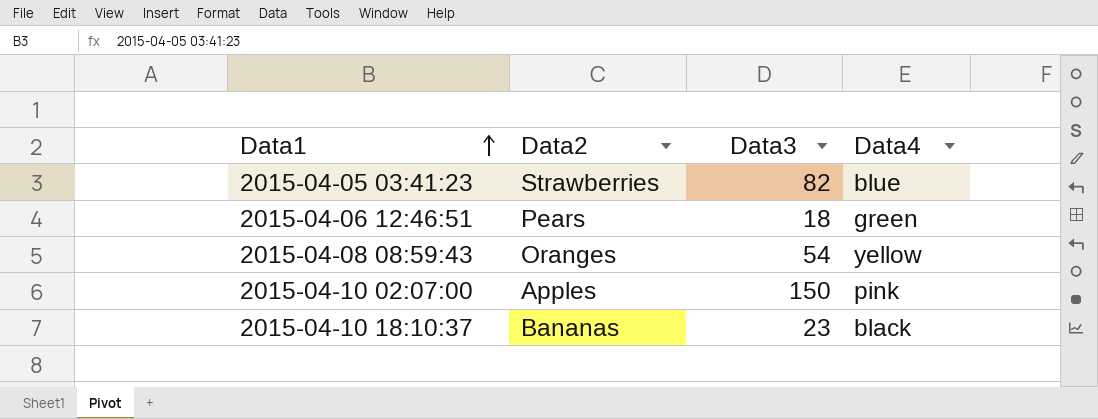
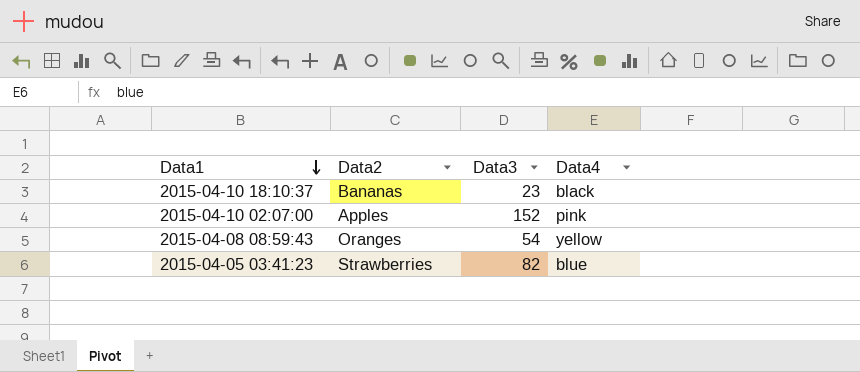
row order: Data1 ascending -> Data1 descending
row 2015-04-06 12:46:51: Pears | 18 | green -> none
2015-04-10 02:07:00 | Data3: 150 -> 152

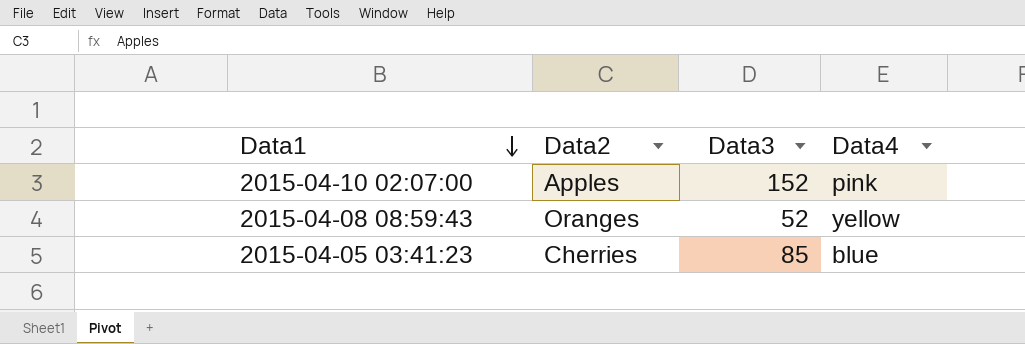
row 2015-04-10 18:10:37: Bananas | 23 | black -> none
2015-04-08 08:59:43 | Data3: 54 -> 52
2015-04-05 03:41:23 | Data2: Strawberries -> Cherries
2015-04-05 03:41:23 | Data3: 82 -> 85

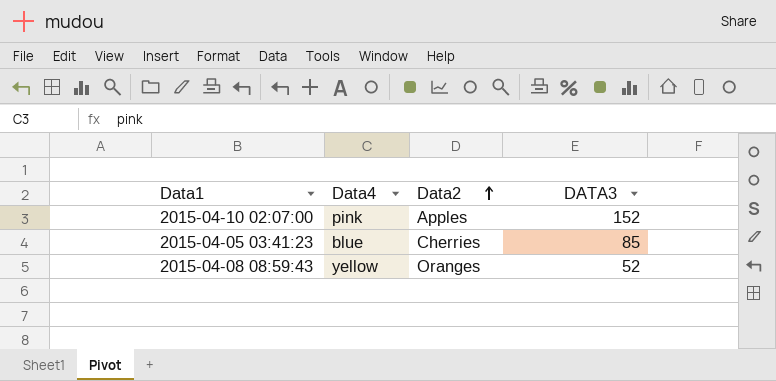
row order: Data1 descending -> Data2 ascending
column Data4 | position: 4 -> 2
column name: Data3 -> DATA3

